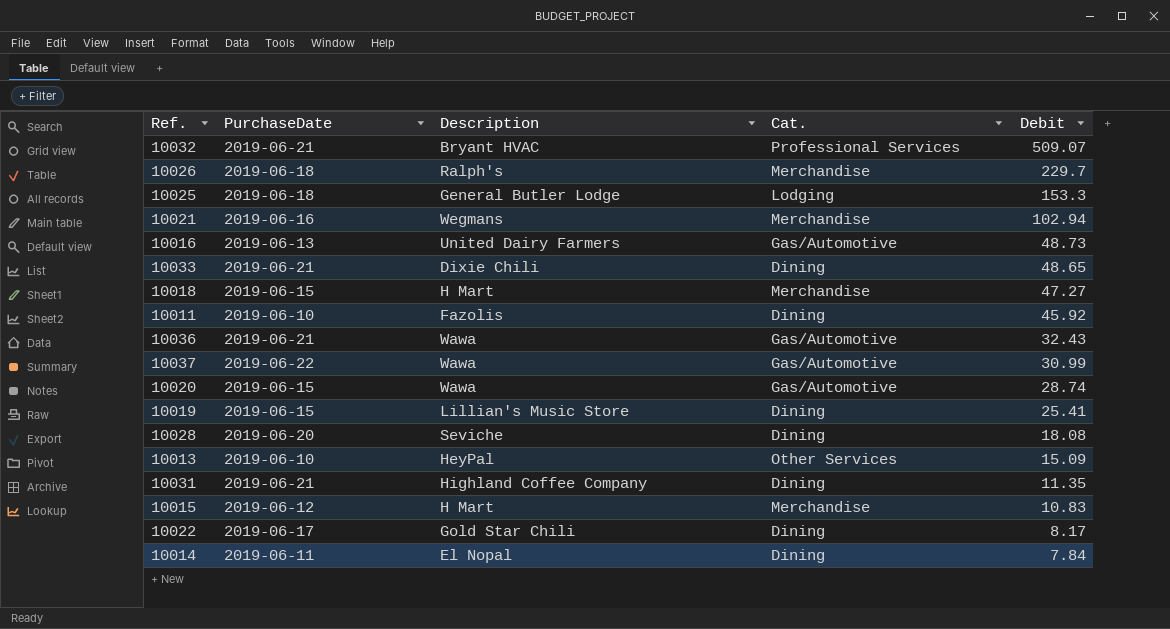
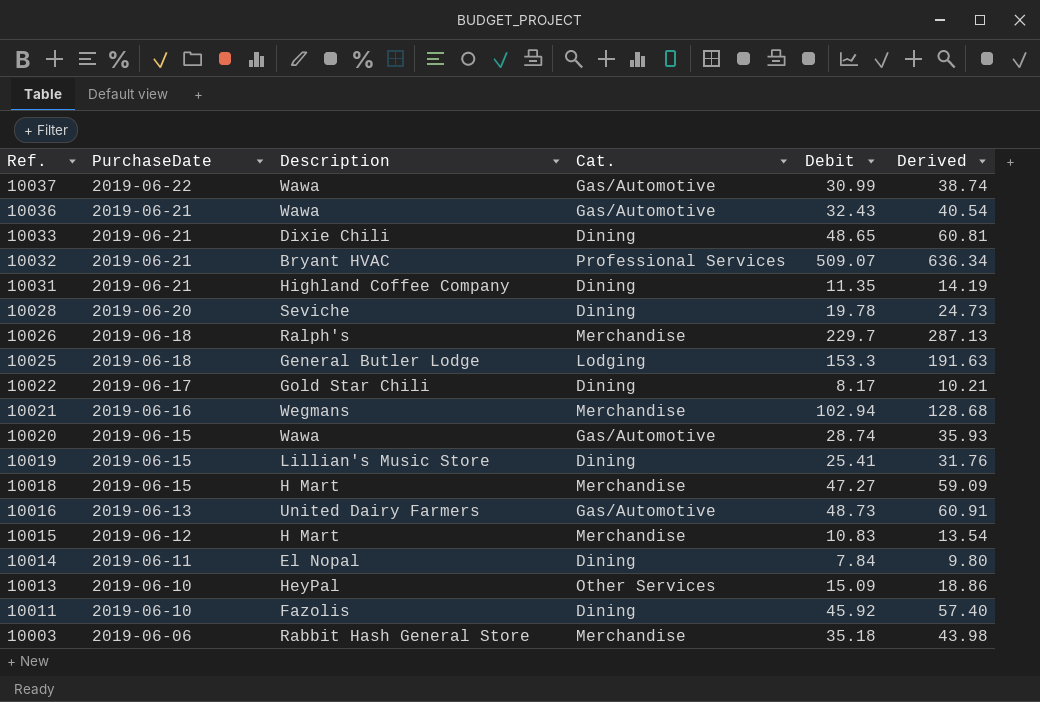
row order: Debit descending -> Ref. descending
column Derived | formula: none -> [Debit] * 1.25
10028 | Debit: 18.08 -> 19.78
row 10003: none -> 2019-06-06 | Rabbit Hash General Store | Merchandise | 35.18 | 43.98

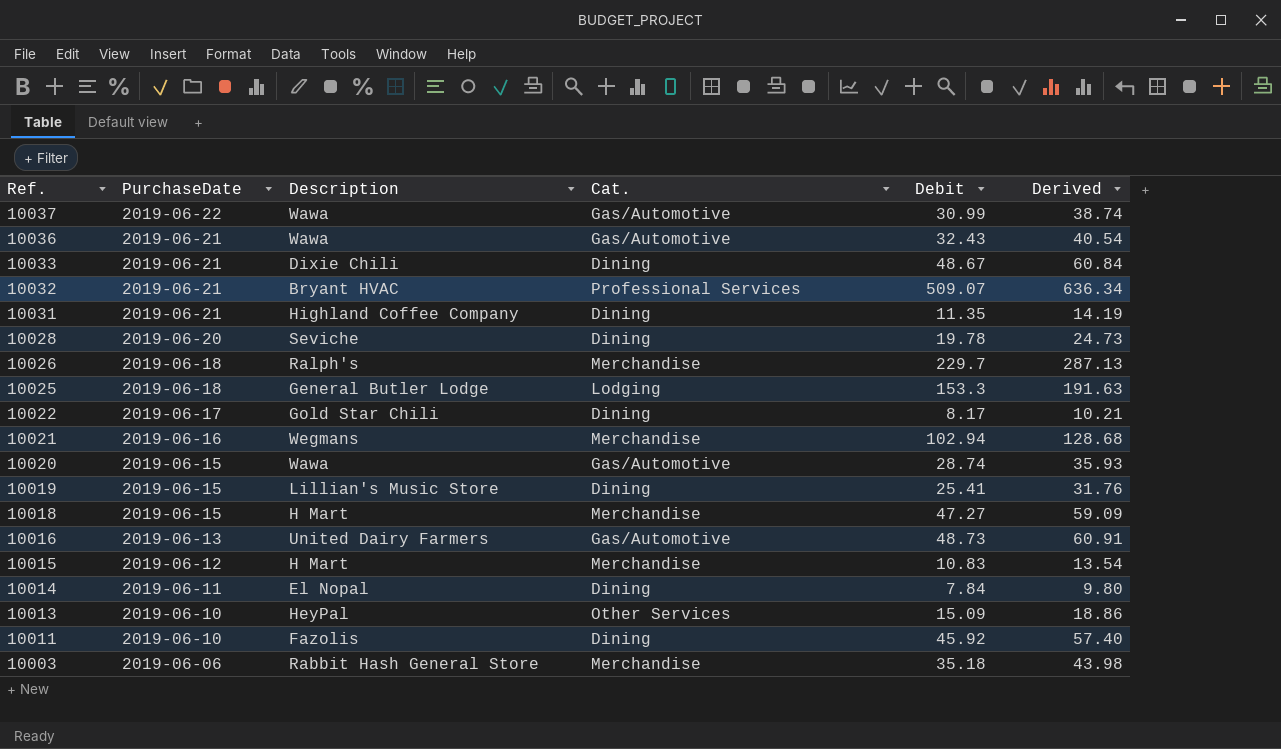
10033 | Debit: 48.65 -> 48.67
10033 | Derived: 60.81 -> 60.84

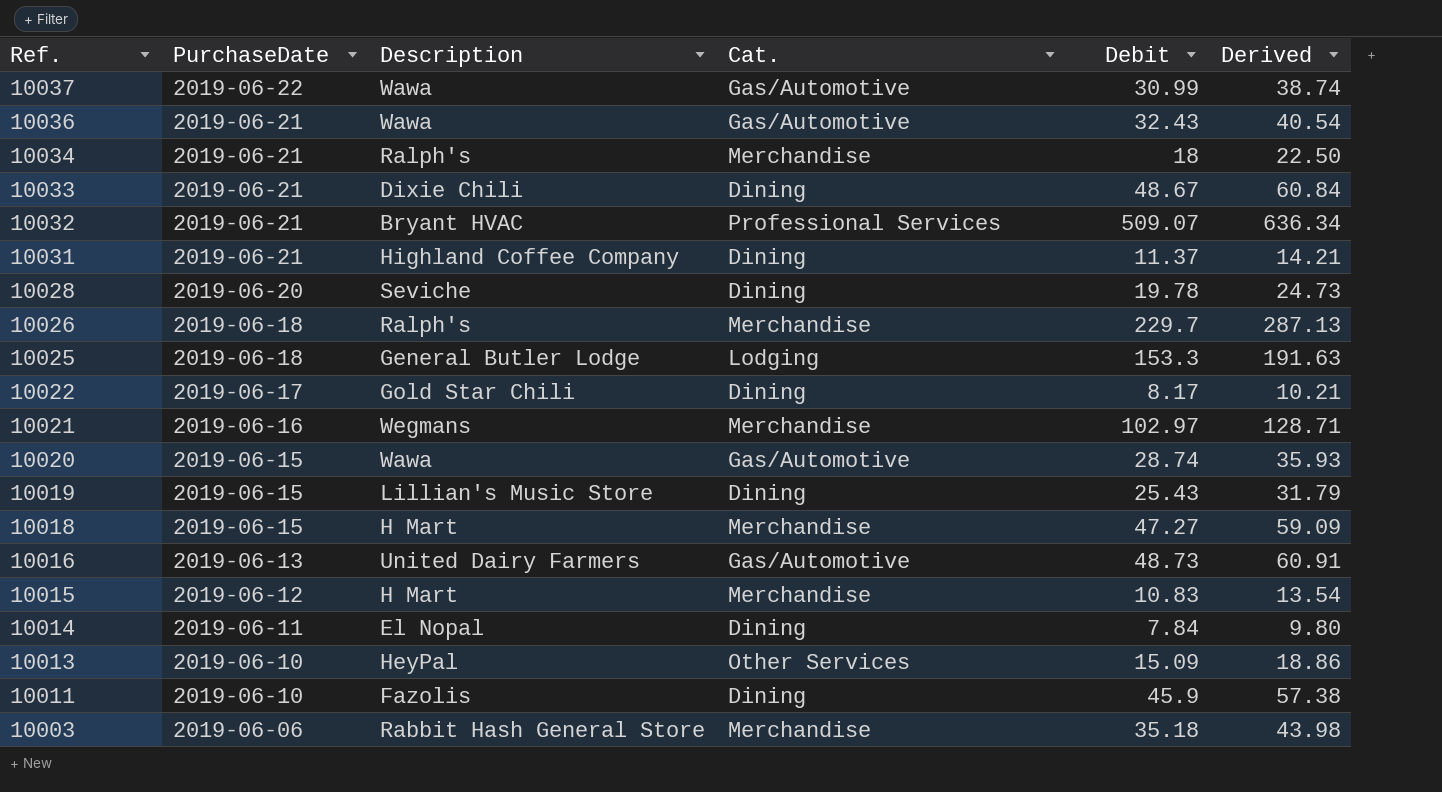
row 10034: none -> 2019-06-21 | Ralph's | Merchandise | 18 | 22.50
10031 | Debit: 11.35 -> 11.37
10031 | Derived: 14.19 -> 14.21
10021 | Debit: 102.94 -> 102.97
10021 | Derived: 128.68 -> 128.71
10019 | Debit: 25.41 -> 25.43
10019 | Derived: 31.76 -> 31.79
10011 | Debit: 45.92 -> 45.9
10011 | Derived: 57.40 -> 57.38

